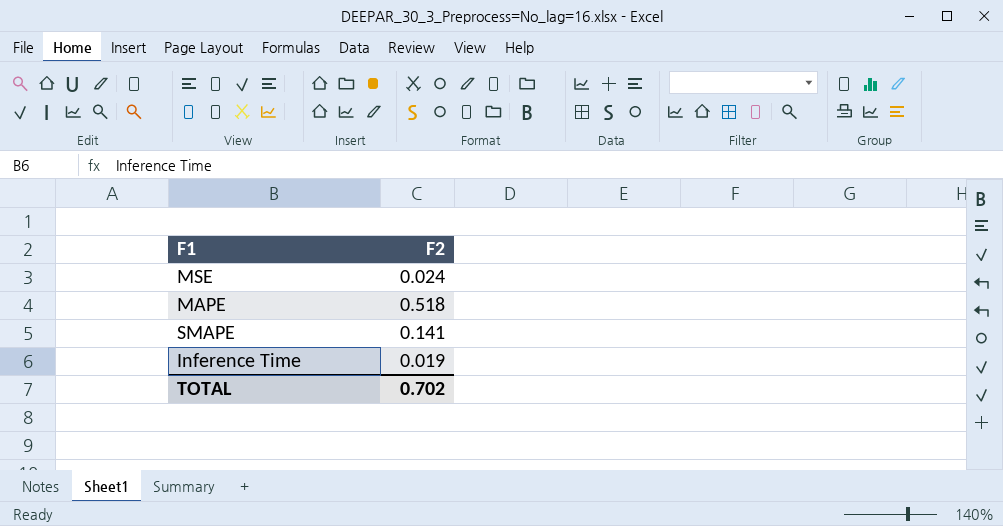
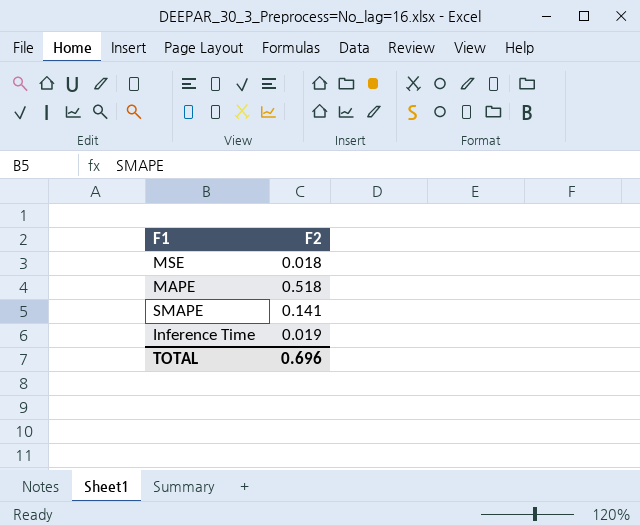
MSE | F2: 0.024 -> 0.018
TOTAL | F2: 0.702 -> 0.696

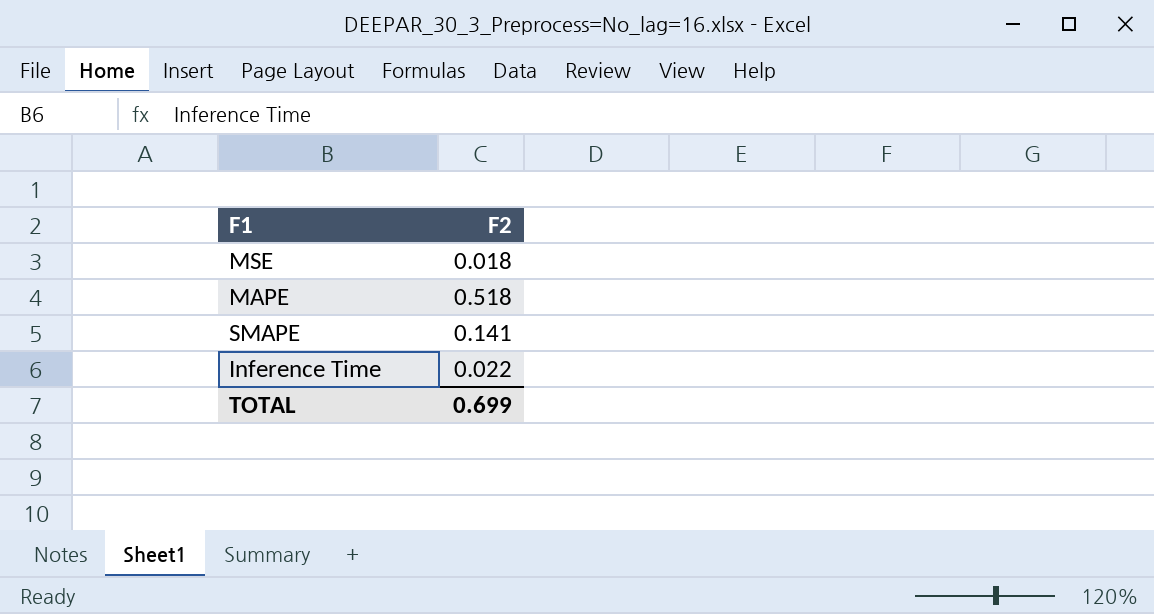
Inference Time | F2: 0.019 -> 0.022
TOTAL | F2: 0.696 -> 0.699

